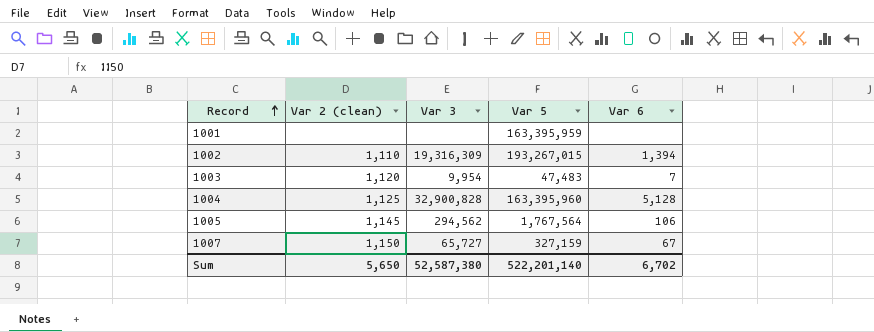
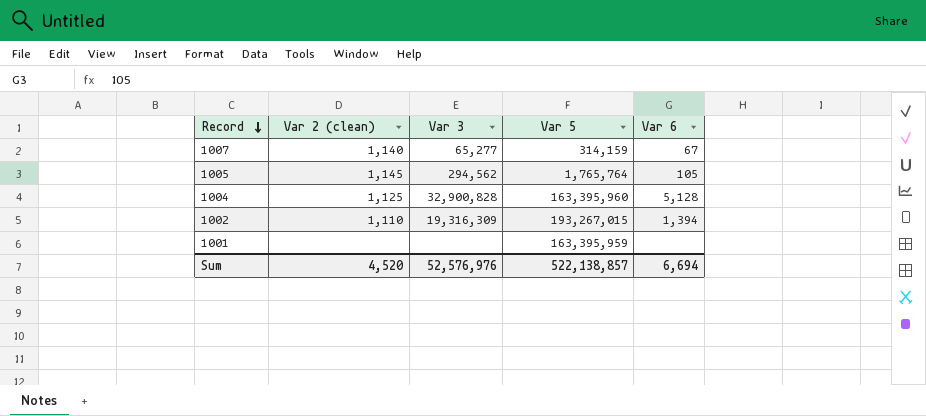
row order: Record ascending -> Record descending
row 1003: 1,120 | 9,954 | 47,483 | 7 -> none
1007 | Var 2 (clean): 1,150 -> 1,140
1007 | Var 3: 65,727 -> 65,277
1007 | Var 5: 327,159 -> 314,159
1005 | Var 5: 1,767,564 -> 1,765,764
1005 | Var 6: 106 -> 105
Sum | Var 2 (clean): 5,650 -> 4,520
Sum | Var 3: 52,587,380 -> 52,576,976
Sum | Var 5: 522,201,140 -> 522,138,857
Sum | Var 6: 6,702 -> 6,694

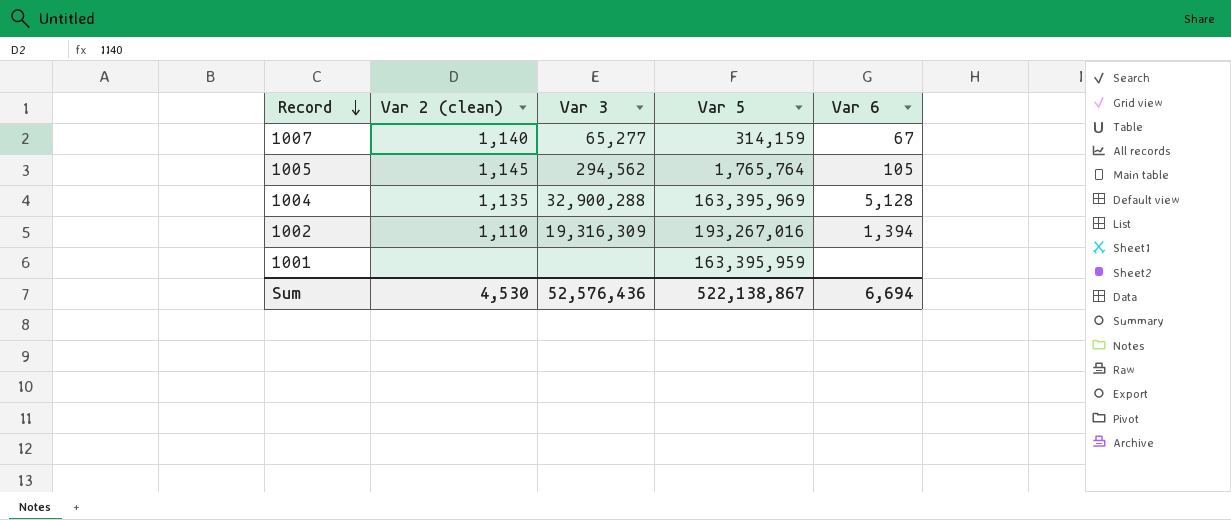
1004 | Var 2 (clean): 1,125 -> 1,135
1004 | Var 3: 32,900,828 -> 32,900,288
1004 | Var 5: 163,395,960 -> 163,395,969
1002 | Var 5: 193,267,015 -> 193,267,016
Sum | Var 2 (clean): 4,520 -> 4,530
Sum | Var 3: 52,576,976 -> 52,576,436
Sum | Var 5: 522,138,857 -> 522,138,867

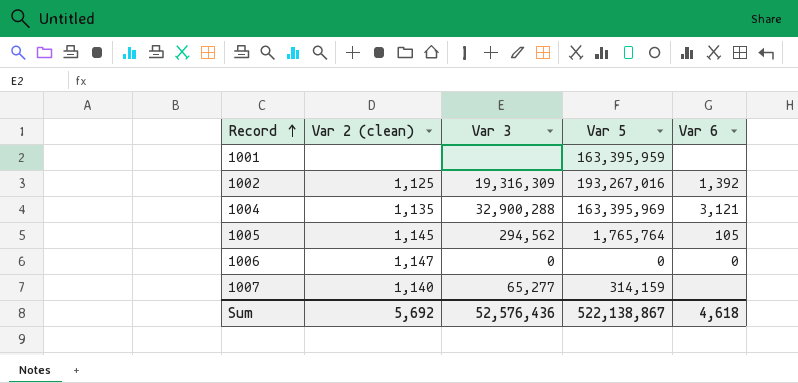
row order: Record descending -> Record ascending
1002 | Var 2 (clean): 1,110 -> 1,125
1002 | Var 6: 1,394 -> 1,392
1004 | Var 6: 5,128 -> 3,121
row 1006: none -> 1,147 | 0 | 0 | 0
1007 | Var 6: 67 -> none
Sum | Var 2 (clean): 4,530 -> 5,692
Sum | Var 6: 6,694 -> 4,618

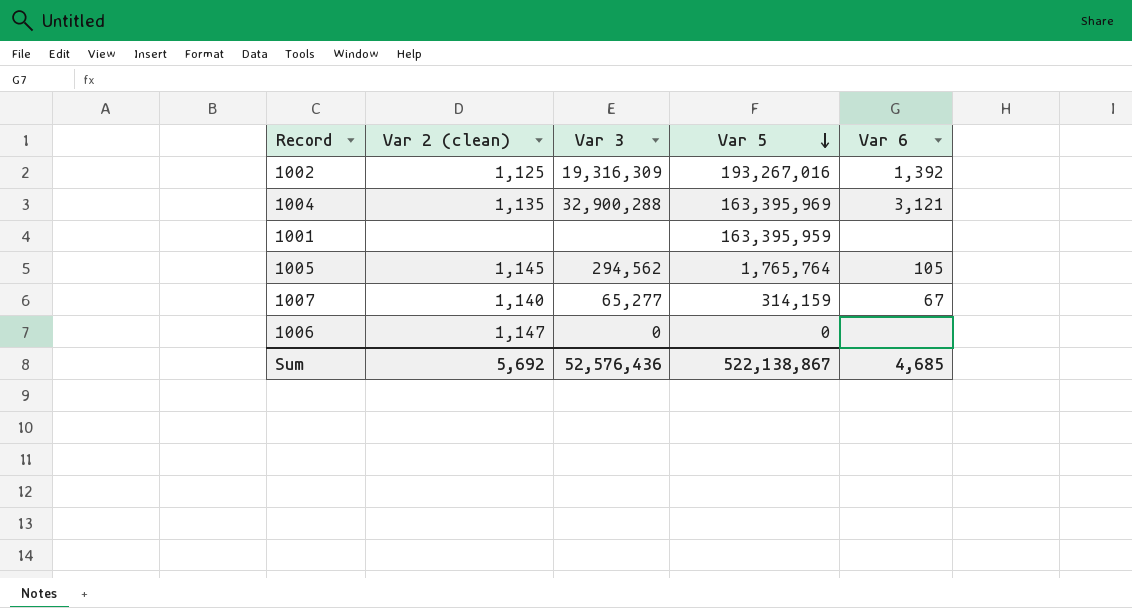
row order: Record ascending -> Var 5 descending
1007 | Var 6: none -> 67
1006 | Var 6: 0 -> none
Sum | Var 6: 4,618 -> 4,685

